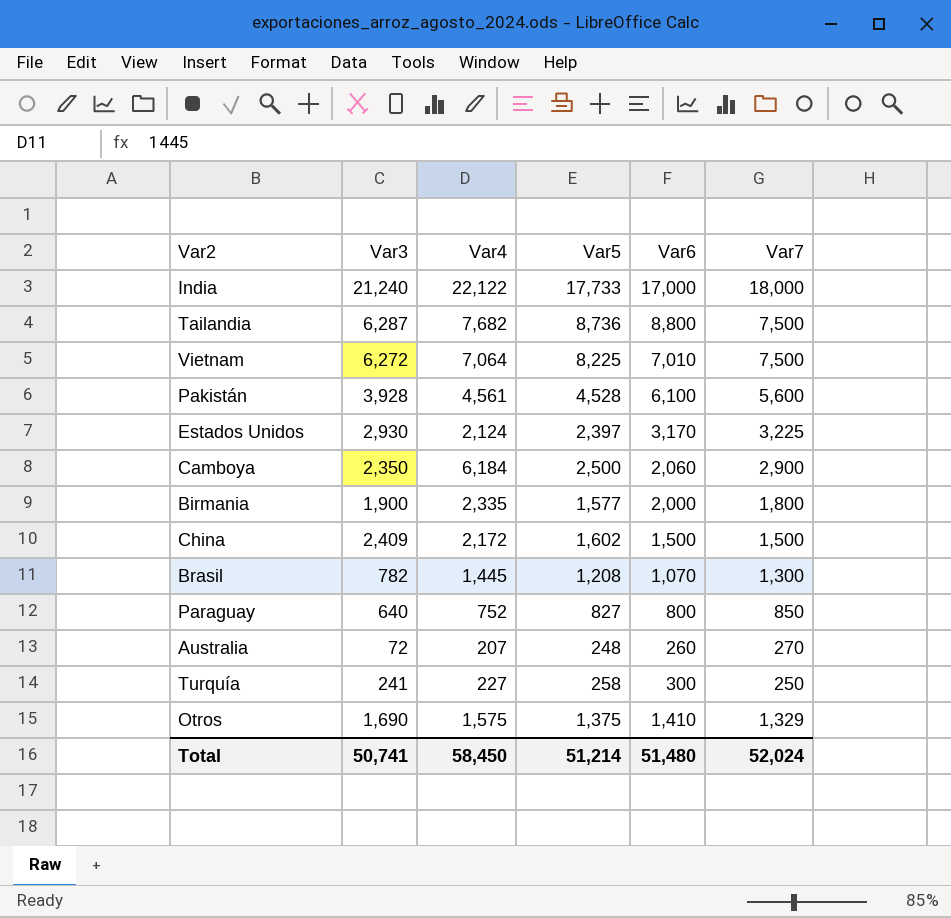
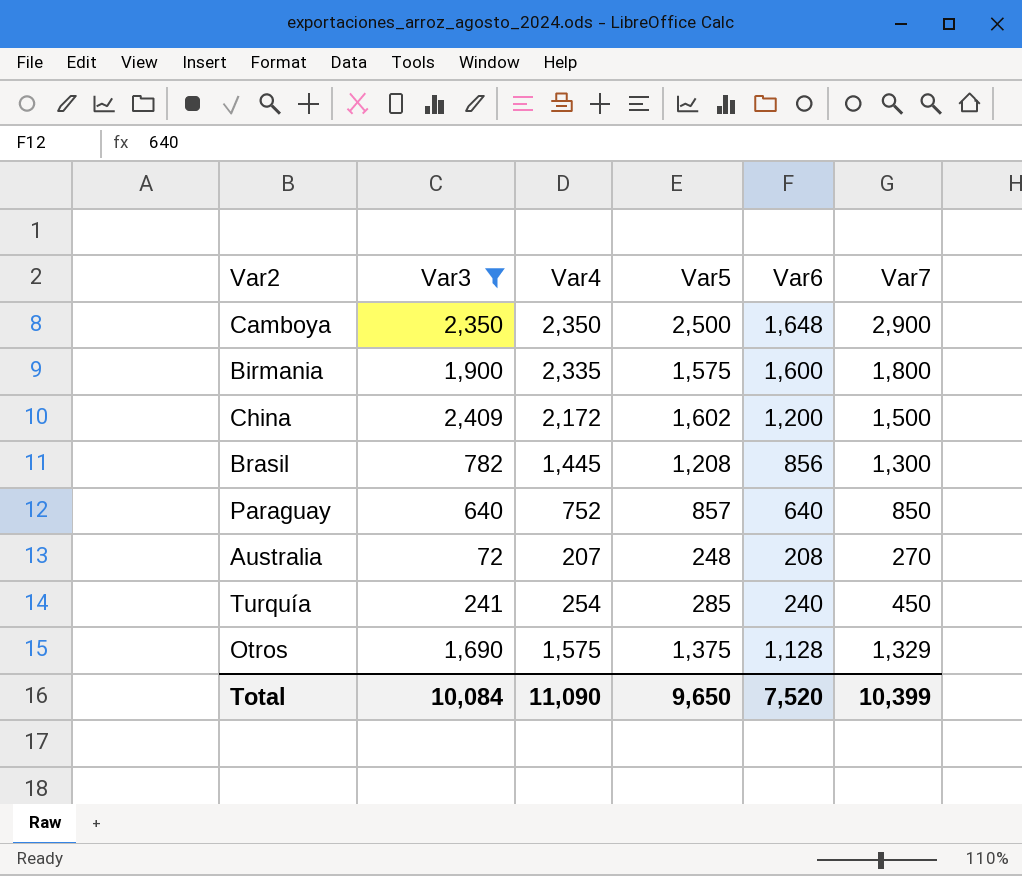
filter: none -> Var3 <= 2,409
Camboya | Var4: 6,184 -> 2,350
Camboya | Var6: 2,060 -> 1,648
Birmania | Var5: 1,577 -> 1,575
Birmania | Var6: 2,000 -> 1,600
China | Var6: 1,500 -> 1,200
Brasil | Var6: 1,070 -> 856
Paraguay | Var5: 827 -> 857
Paraguay | Var6: 800 -> 640
Australia | Var6: 260 -> 208
Turquía | Var4: 227 -> 254
Turquía | Var5: 258 -> 285
Turquía | Var6: 300 -> 240
Turquía | Var7: 250 -> 450
Otros | Var6: 1,410 -> 1,128
Total | Var3: 50,741 -> 10,084
Total | Var4: 58,450 -> 11,090
Total | Var5: 51,214 -> 9,650
Total | Var6: 51,480 -> 7,520
Total | Var7: 52,024 -> 10,399

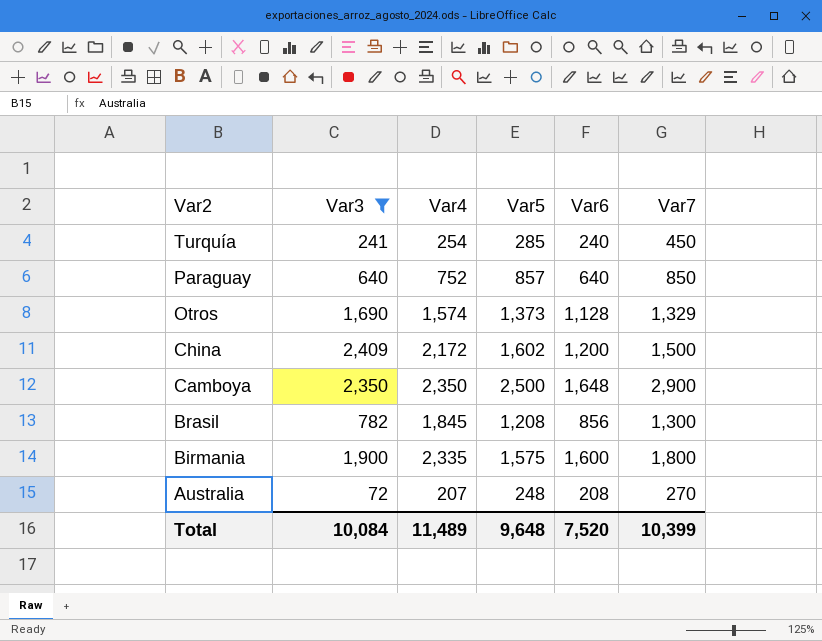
row order: none -> Var2 descending
Otros | Var4: 1,575 -> 1,574
Otros | Var5: 1,375 -> 1,373
Brasil | Var4: 1,445 -> 1,845
Total | Var4: 11,090 -> 11,489
Total | Var5: 9,650 -> 9,648

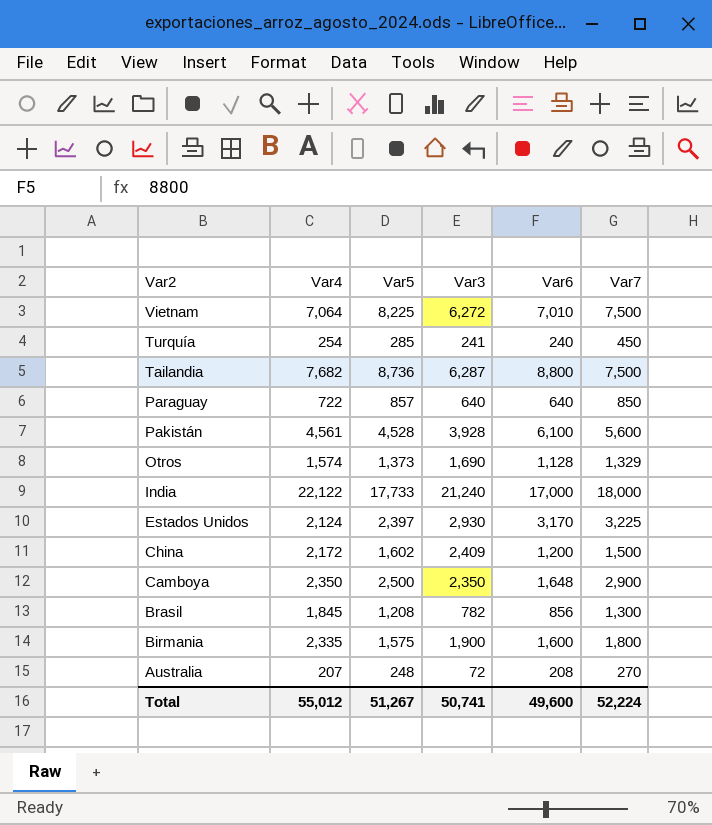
filter: Var3 <= 2,409 -> none
column Var3 | position: 2 -> 4
Paraguay | Var4: 752 -> 722
Total | Var4: 11,489 -> 55,012
Total | Var5: 9,648 -> 51,267
Total | Var3: 10,084 -> 50,741
Total | Var6: 7,520 -> 49,600
Total | Var7: 10,399 -> 52,224

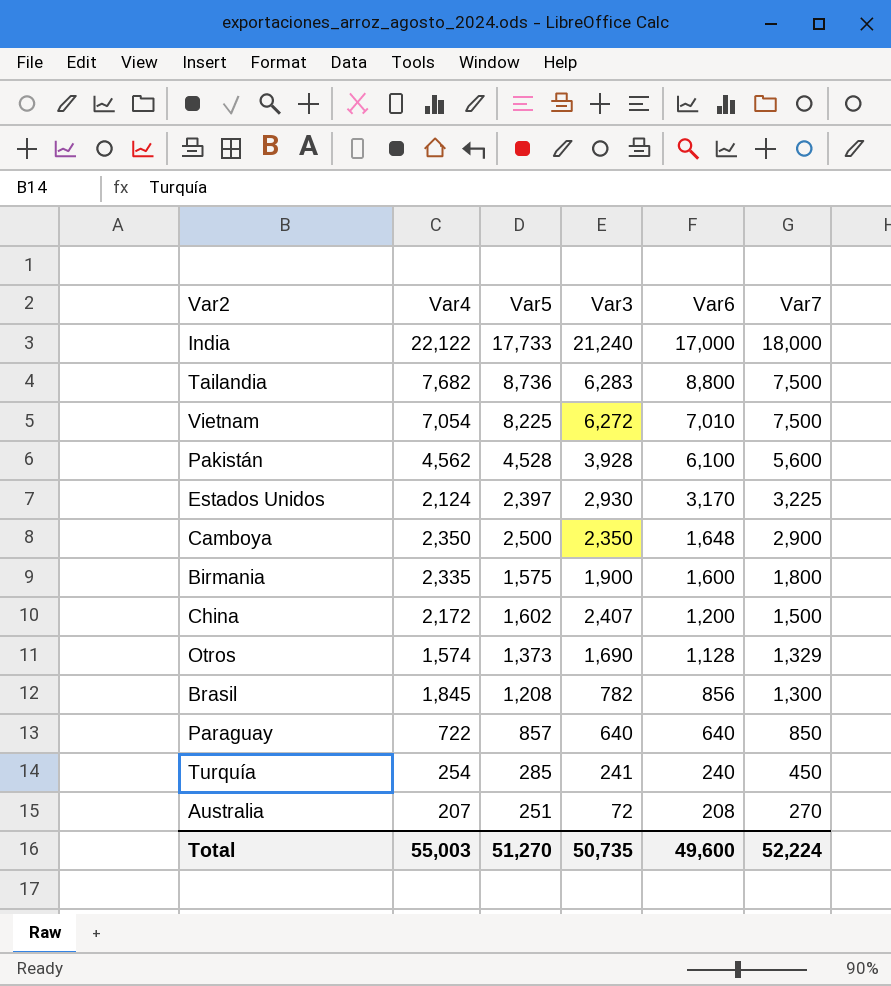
row order: Var2 descending -> Var6 descending
Tailandia | Var3: 6,287 -> 6,283
Vietnam | Var4: 7,064 -> 7,054
Pakistán | Var4: 4,561 -> 4,562
China | Var3: 2,409 -> 2,407
Australia | Var5: 248 -> 251
Total | Var4: 55,012 -> 55,003
Total | Var5: 51,267 -> 51,270
Total | Var3: 50,741 -> 50,735

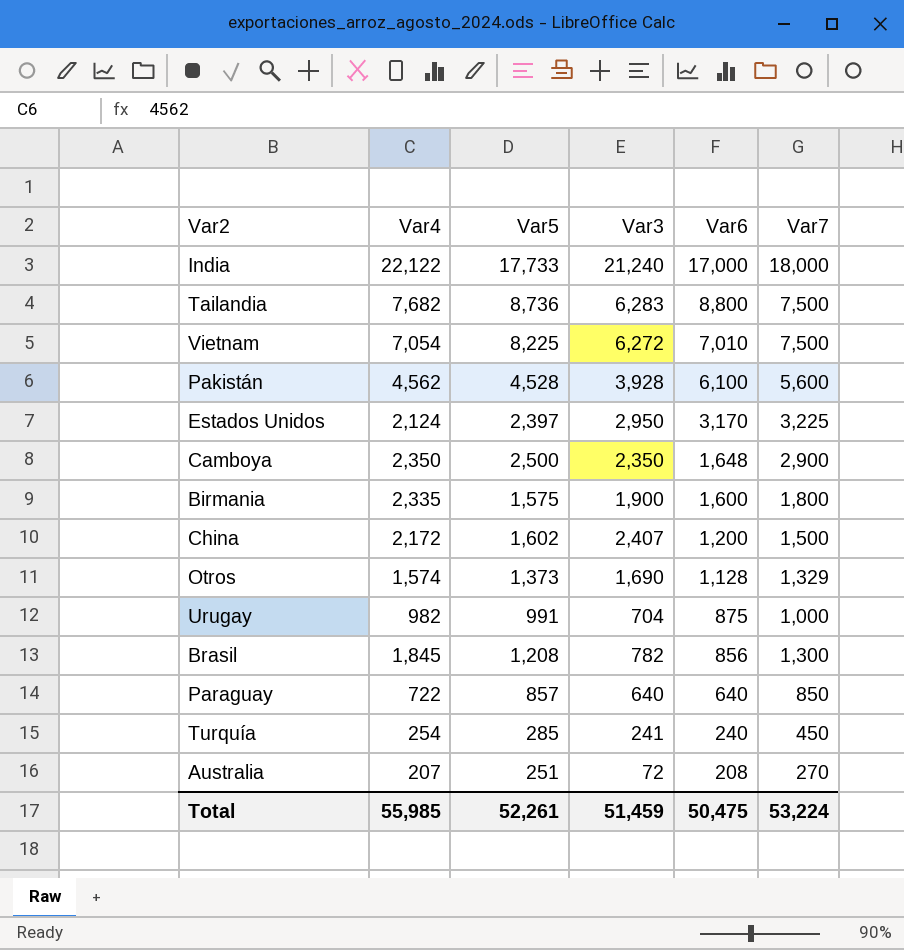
Estados Unidos | Var3: 2,930 -> 2,950
row Urugay: none -> 982 | 991 | 704 | 875 | 1,000
Total | Var4: 55,003 -> 55,985
Total | Var5: 51,270 -> 52,261
Total | Var3: 50,735 -> 51,459
Total | Var6: 49,600 -> 50,475
Total | Var7: 52,224 -> 53,224

